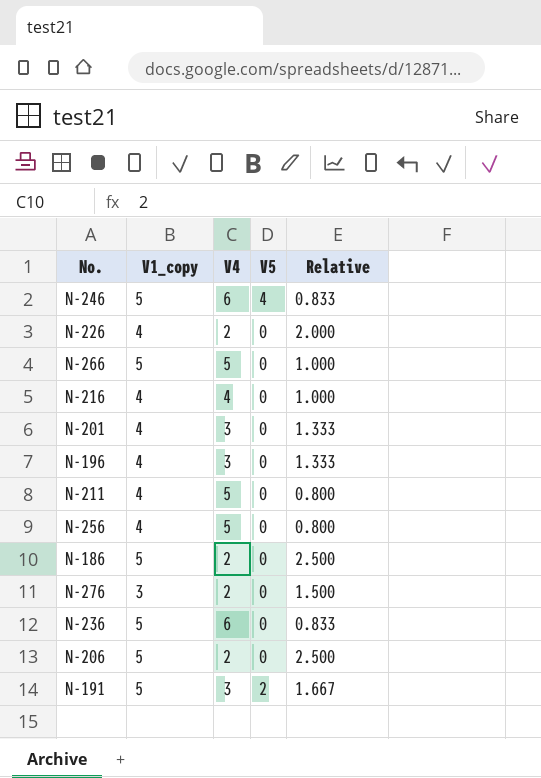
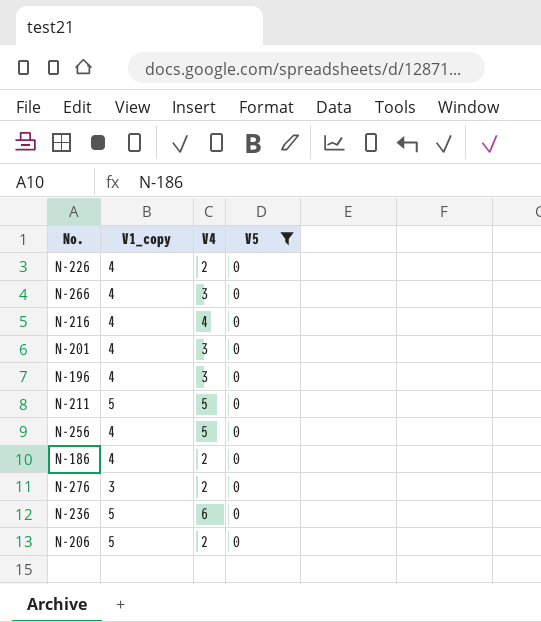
filter: none -> V5 = 0
column Relative | formula: [V1_copy] / [V4] -> none
N-266 | V1_copy: 5 -> 4
N-266 | V4: 5 -> 3
N-211 | V1_copy: 4 -> 5
N-186 | V1_copy: 5 -> 4

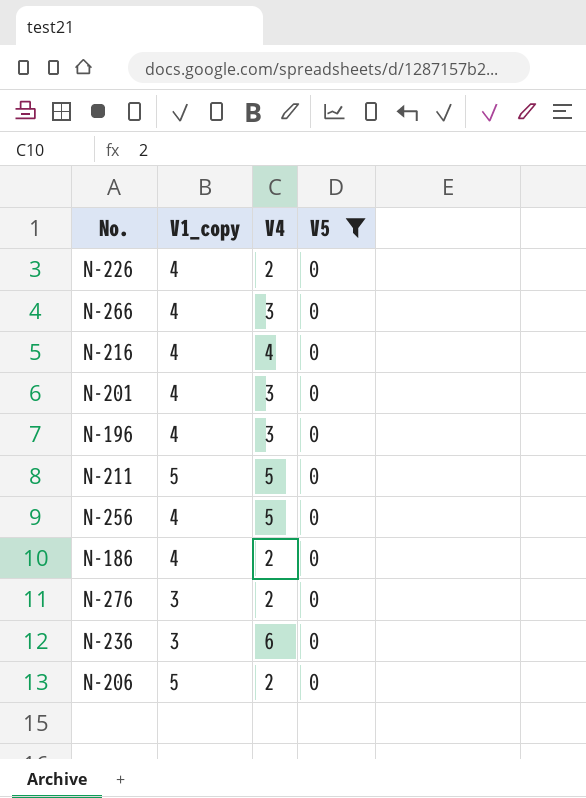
N-236 | V1_copy: 5 -> 3

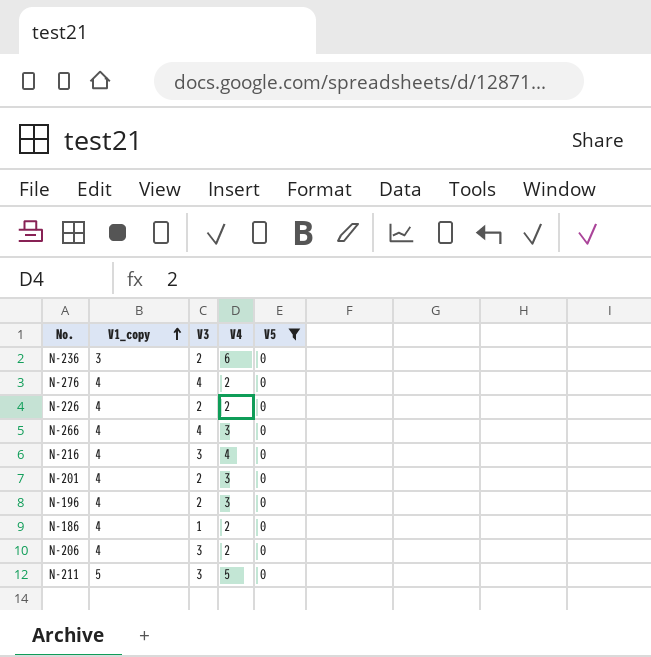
row order: none -> V1_copy ascending
column V3 | position: none -> 3
row N-256: 4 | 5 | 0 -> none
N-276 | V1_copy: 3 -> 4
N-206 | V1_copy: 5 -> 4

